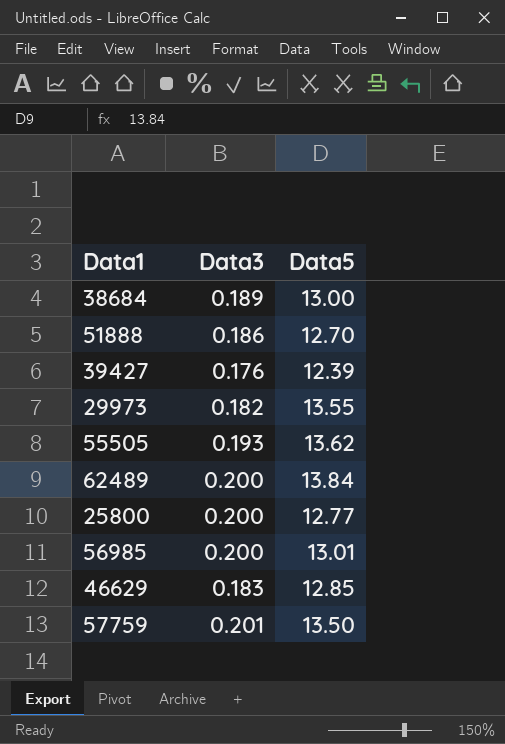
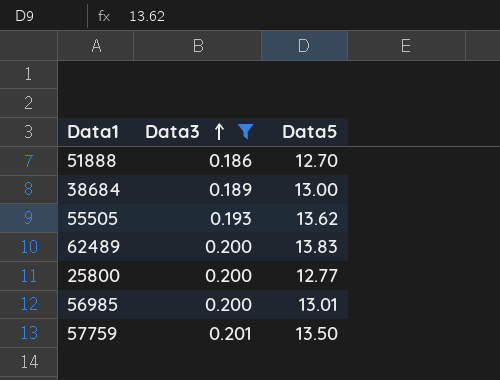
filter: none -> Data3 >= 0.186
row order: none -> Data3 ascending
62489 | Data5: 13.84 -> 13.83

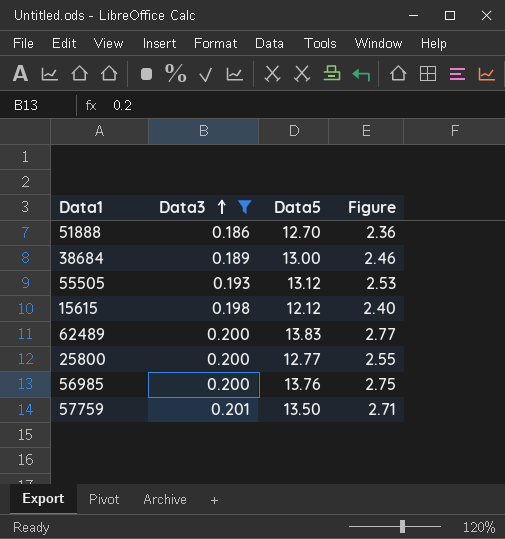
column Figure | formula: none -> [Data3] * [Data5]
55505 | Data5: 13.62 -> 13.12
row 15615: none -> 0.198 | 12.12 | 2.40
56985 | Data5: 13.01 -> 13.76

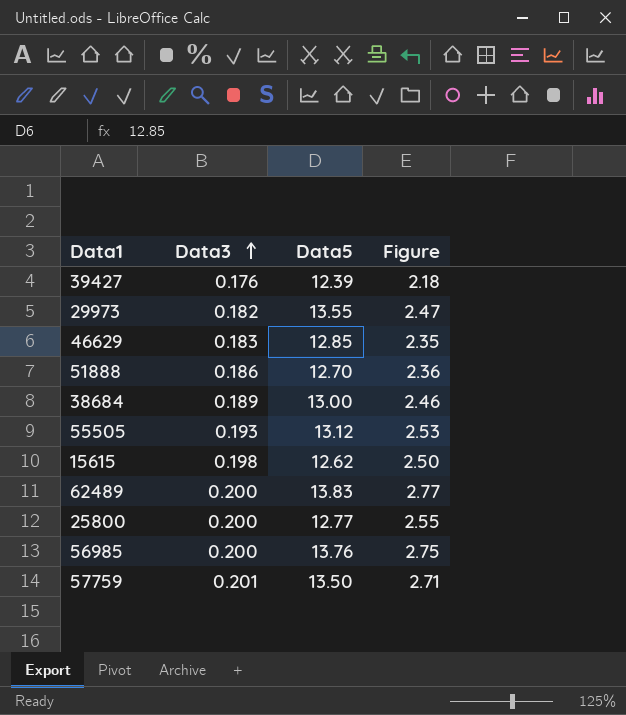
filter: Data3 >= 0.186 -> none
15615 | Data5: 12.12 -> 12.62
15615 | Figure: 2.40 -> 2.50

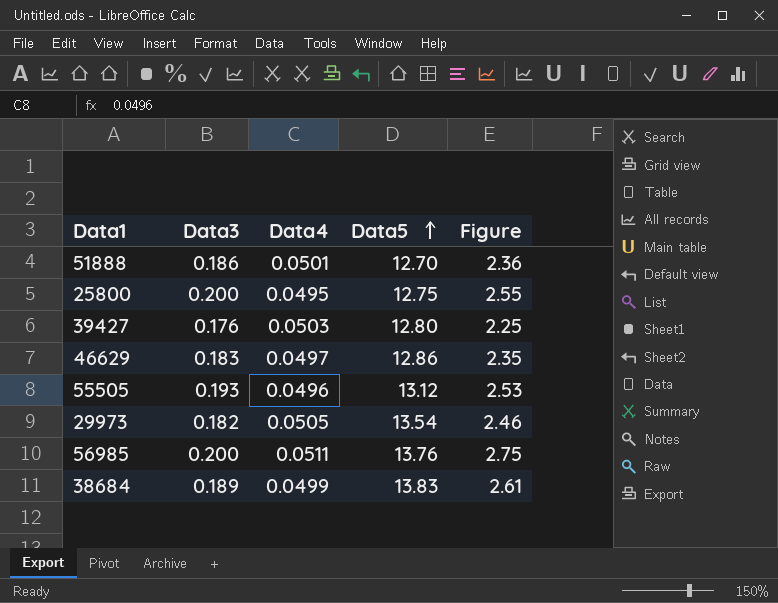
row order: Data3 ascending -> Data5 ascending
column Data4 | position: none -> 3
row 15615: 0.198 | 12.62 | 2.50 -> none
row 62489: 0.200 | 13.83 | 2.77 -> none
row 57759: 0.201 | 13.50 | 2.71 -> none
25800 | Data5: 12.77 -> 12.75
39427 | Data5: 12.39 -> 12.80
39427 | Figure: 2.18 -> 2.25
46629 | Data5: 12.85 -> 12.86
29973 | Data5: 13.55 -> 13.54
29973 | Figure: 2.47 -> 2.46
38684 | Data5: 13.00 -> 13.83
38684 | Figure: 2.46 -> 2.61

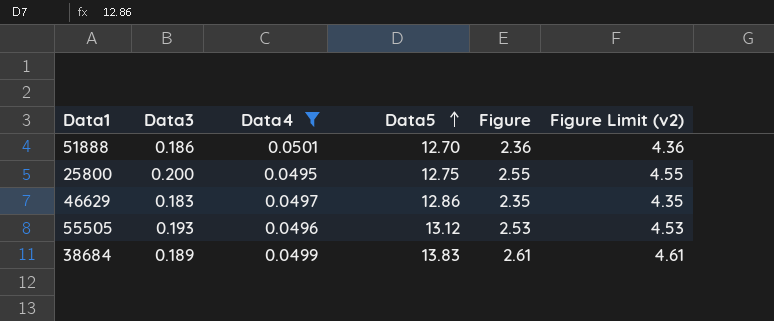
filter: none -> Data4 <= 0.0501
column Figure Limit (v2) | formula: none -> [Figure] + 2

